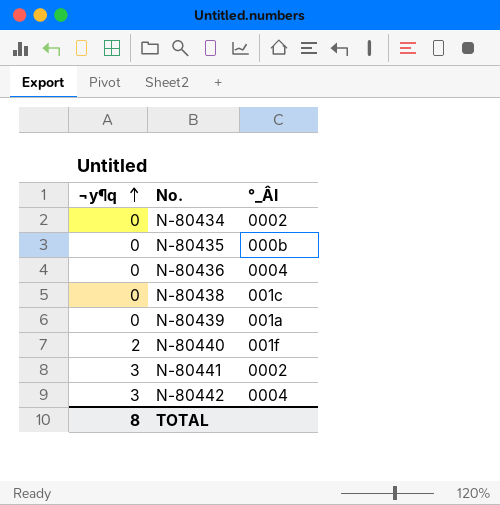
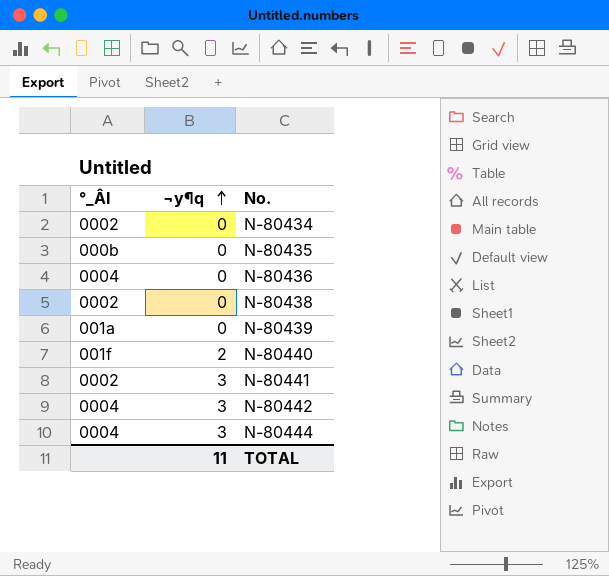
column °_ÂI | position: 3 -> 1
N-80438 | °_ÂI: 001c -> 0002
row N-80444: none -> 0004 | 3
TOTAL | ¬y¶q: 8 -> 11

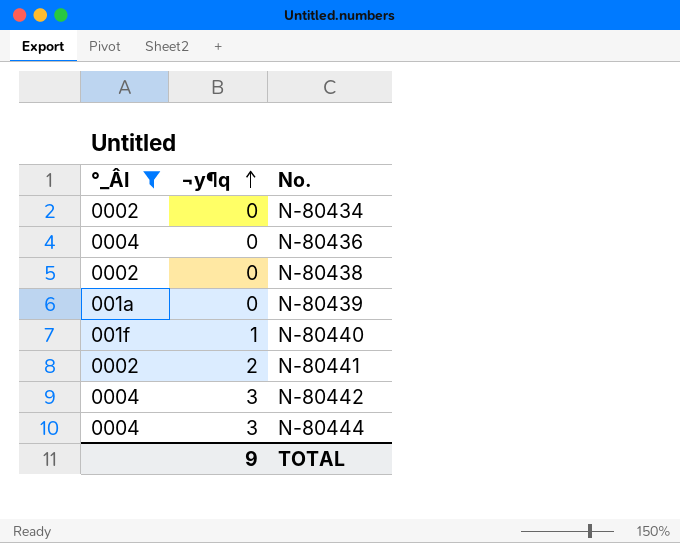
filter: none -> °_ÂI != 000b
N-80440 | ¬y¶q: 2 -> 1
N-80441 | ¬y¶q: 3 -> 2
TOTAL | ¬y¶q: 11 -> 9

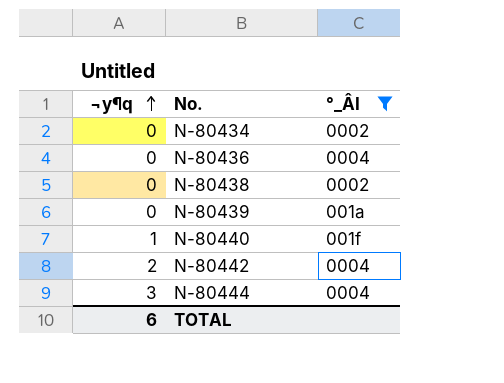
column °_ÂI | position: 1 -> 3
row N-80441: 0002 | 2 -> none
N-80442 | ¬y¶q: 3 -> 2
TOTAL | ¬y¶q: 9 -> 6

